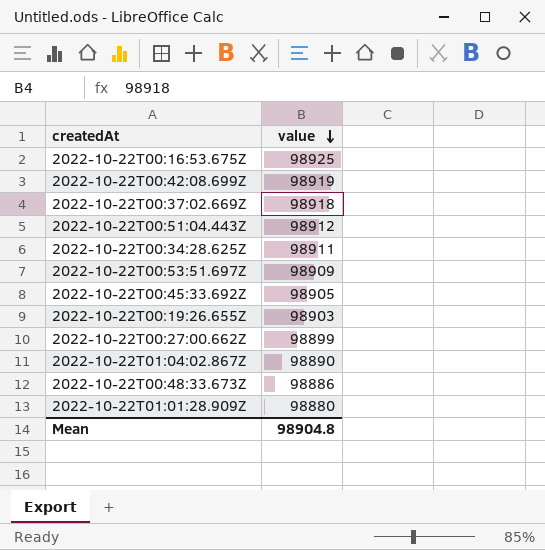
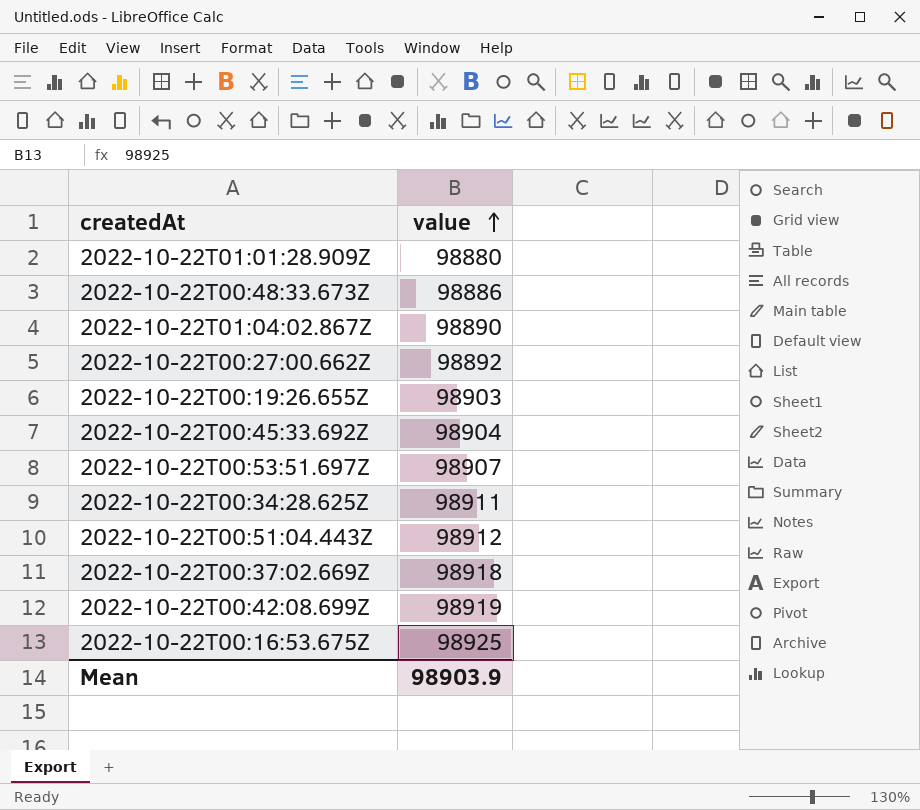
row order: value descending -> value ascending
2022-10-22T00:27:00.662Z | value: 98899 -> 98892
2022-10-22T00:45:33.692Z | value: 98905 -> 98904
2022-10-22T00:53:51.697Z | value: 98909 -> 98907
Mean | value: 98904.8 -> 98903.9

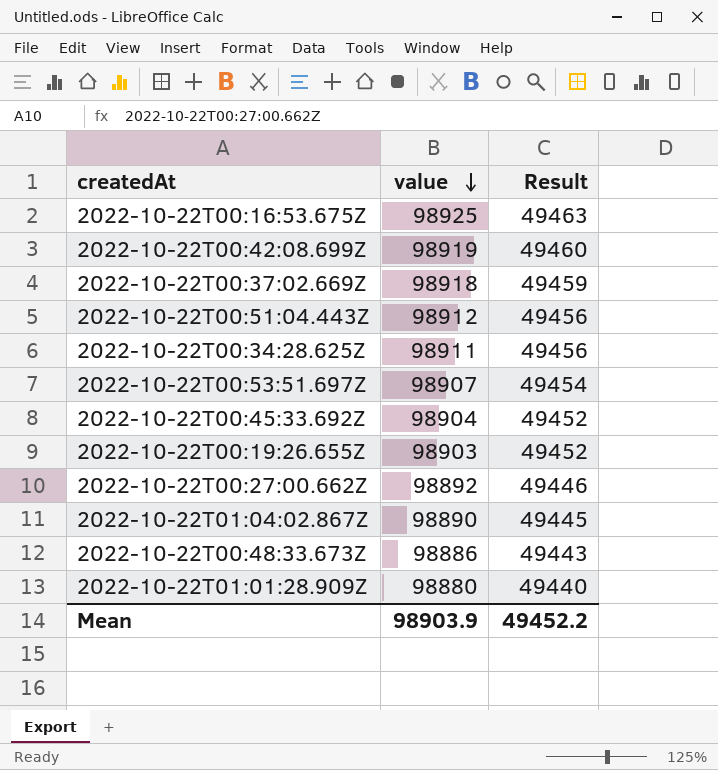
row order: value ascending -> value descending
column Result | formula: none -> [value] * 0.5

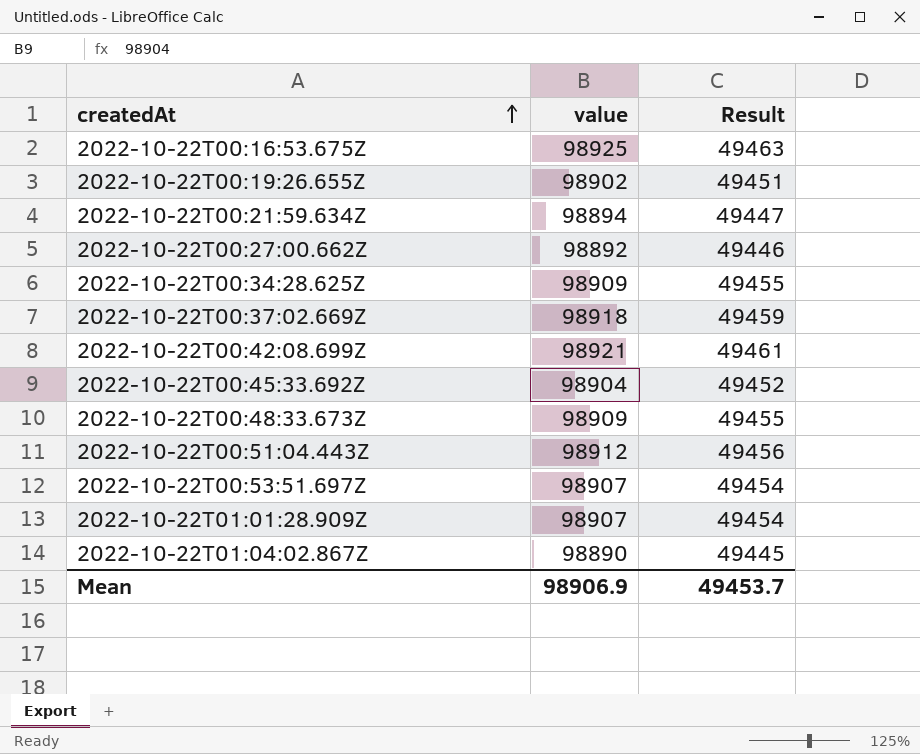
row order: value descending -> createdAt ascending
2022-10-22T00:19:26.655Z | value: 98903 -> 98902
2022-10-22T00:19:26.655Z | Result: 49452 -> 49451
row 2022-10-22T00:21:59.634Z: none -> 98894 | 49447
2022-10-22T00:34:28.625Z | value: 98911 -> 98909
2022-10-22T00:34:28.625Z | Result: 49456 -> 49455
2022-10-22T00:42:08.699Z | value: 98919 -> 98921
2022-10-22T00:42:08.699Z | Result: 49460 -> 49461
2022-10-22T00:48:33.673Z | value: 98886 -> 98909
2022-10-22T00:48:33.673Z | Result: 49443 -> 49455
2022-10-22T01:01:28.909Z | value: 98880 -> 98907
2022-10-22T01:01:28.909Z | Result: 49440 -> 49454
Mean | value: 98903.9 -> 98906.9
Mean | Result: 49452.2 -> 49453.7

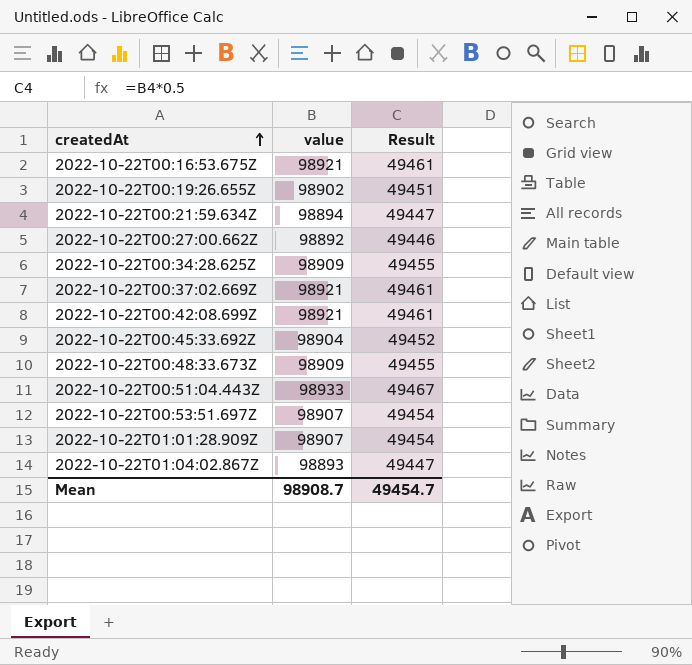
2022-10-22T00:16:53.675Z | value: 98925 -> 98921
2022-10-22T00:16:53.675Z | Result: 49463 -> 49461
2022-10-22T00:37:02.669Z | value: 98918 -> 98921
2022-10-22T00:37:02.669Z | Result: 49459 -> 49461
2022-10-22T00:51:04.443Z | value: 98912 -> 98933
2022-10-22T00:51:04.443Z | Result: 49456 -> 49467
2022-10-22T01:04:02.867Z | value: 98890 -> 98893
2022-10-22T01:04:02.867Z | Result: 49445 -> 49447
Mean | value: 98906.9 -> 98908.7
Mean | Result: 49453.7 -> 49454.7

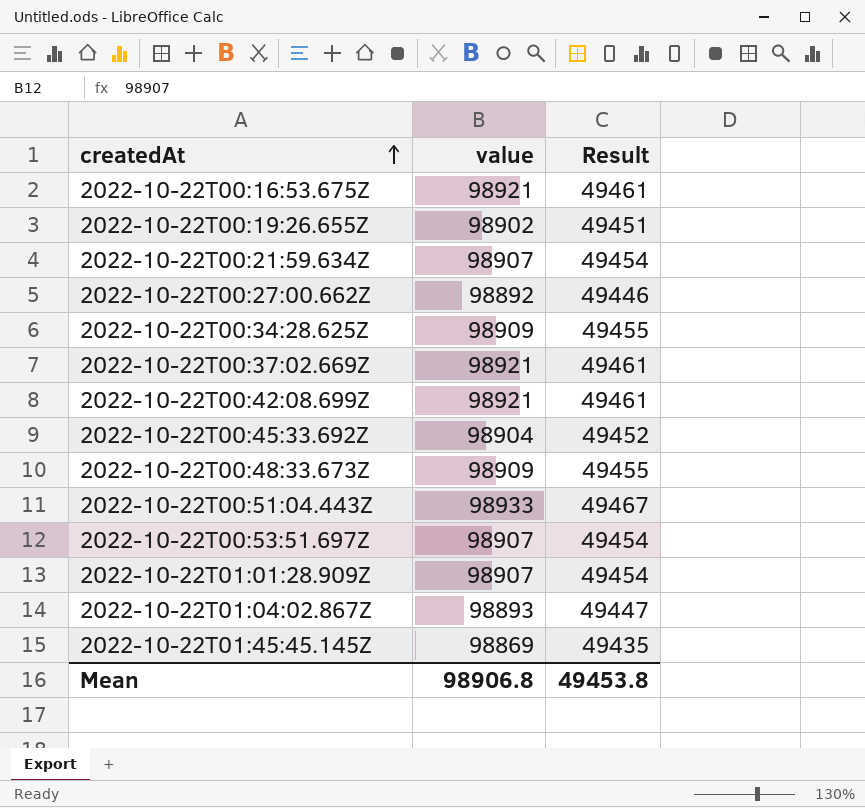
2022-10-22T00:21:59.634Z | value: 98894 -> 98907
2022-10-22T00:21:59.634Z | Result: 49447 -> 49454
row 2022-10-22T01:45:45.145Z: none -> 98869 | 49435
Mean | value: 98908.7 -> 98906.8
Mean | Result: 49454.7 -> 49453.8

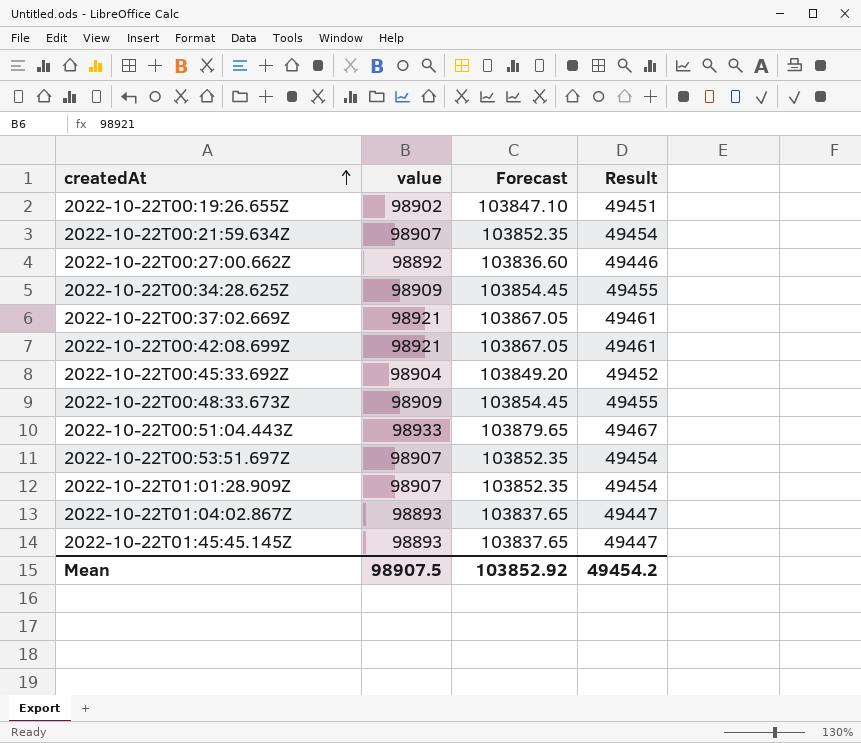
column Forecast | formula: none -> [value] * 1.05
row 2022-10-22T00:16:53.675Z: 98921 | 49461 -> none
2022-10-22T01:45:45.145Z | value: 98869 -> 98893
2022-10-22T01:45:45.145Z | Result: 49435 -> 49447
Mean | value: 98906.8 -> 98907.5
Mean | Result: 49453.8 -> 49454.2

